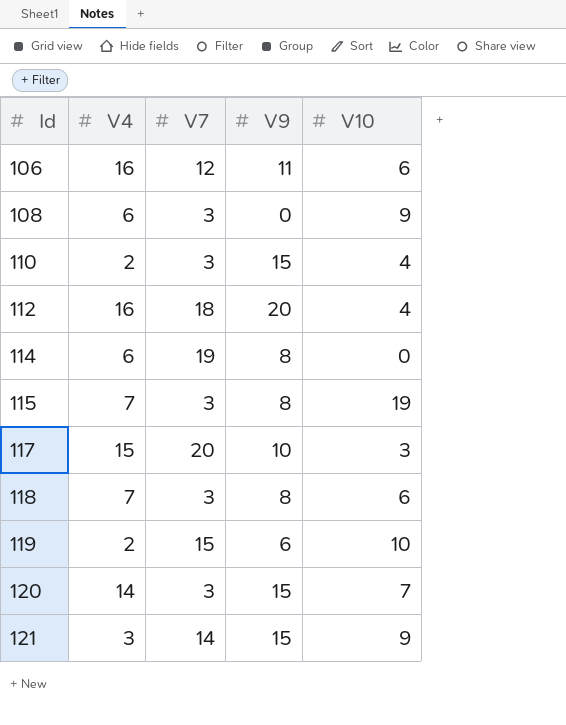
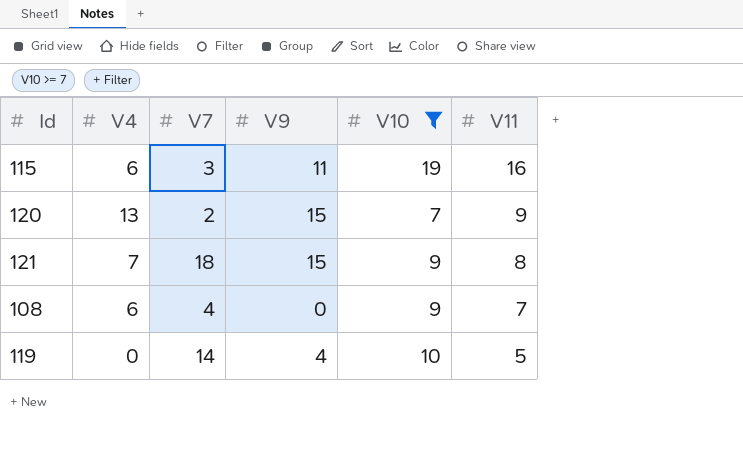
filter: none -> V10 >= 7
row order: Id ascending -> V11 descending
column V11 | position: none -> 6
115 | V4: 7 -> 6
115 | V9: 8 -> 11
120 | V4: 14 -> 13
120 | V7: 3 -> 2
121 | V4: 3 -> 7
121 | V7: 14 -> 18
108 | V7: 3 -> 4
119 | V4: 2 -> 0
119 | V7: 15 -> 14
119 | V9: 6 -> 4

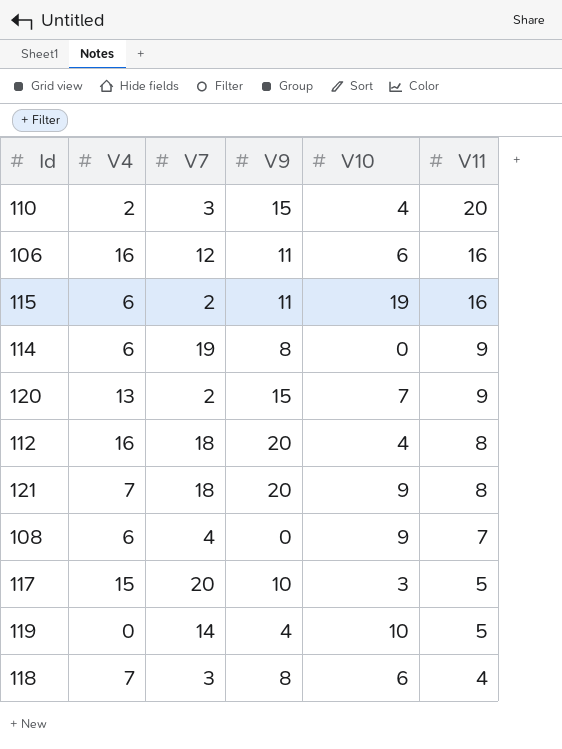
filter: V10 >= 7 -> none
115 | V7: 3 -> 2
121 | V9: 15 -> 20

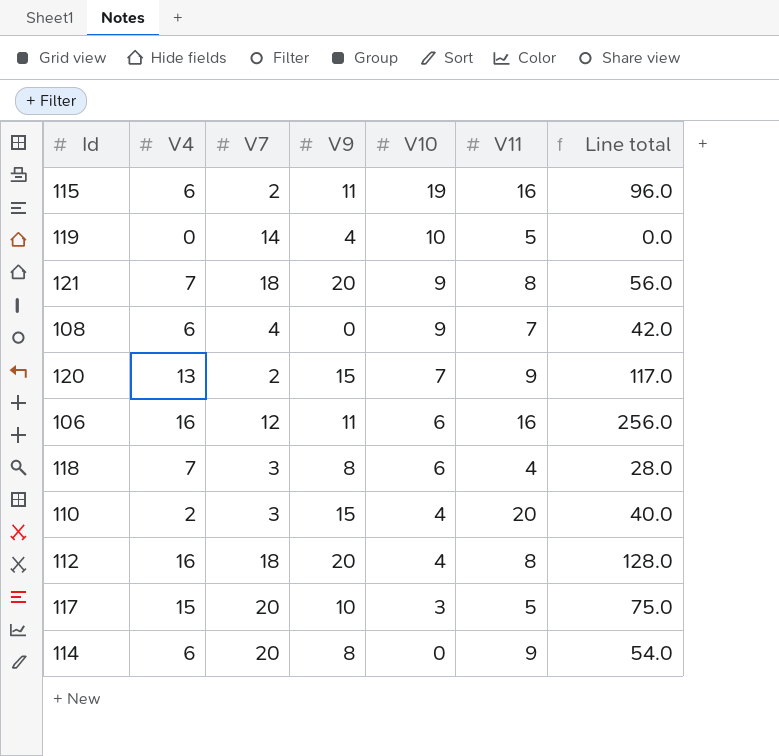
row order: V11 descending -> V10 descending
column Line total | formula: none -> [V4] * [V11]
114 | V7: 19 -> 20

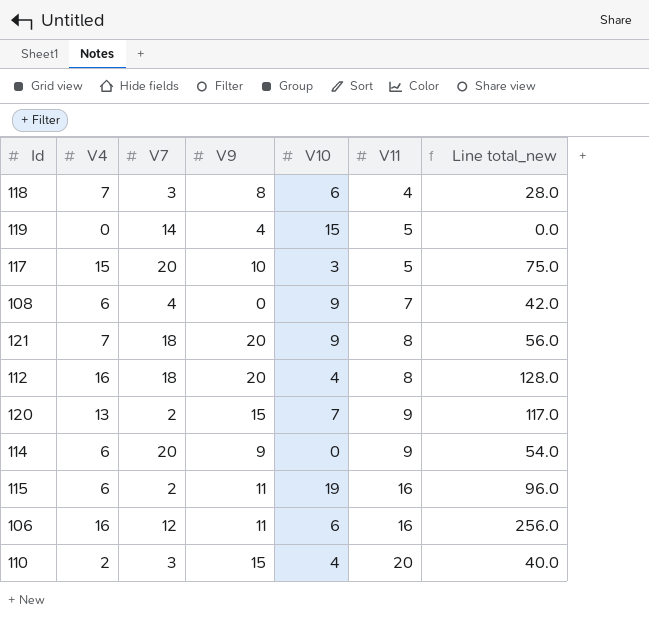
row order: V10 descending -> V11 ascending
column name: Line total -> Line total_new
119 | V10: 10 -> 15
114 | V9: 8 -> 9

